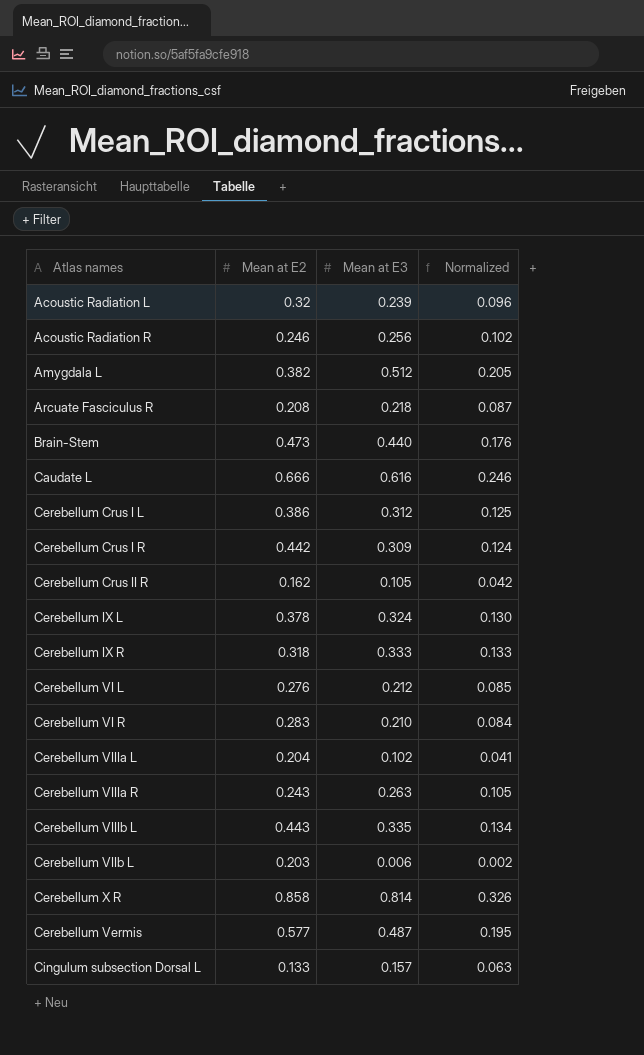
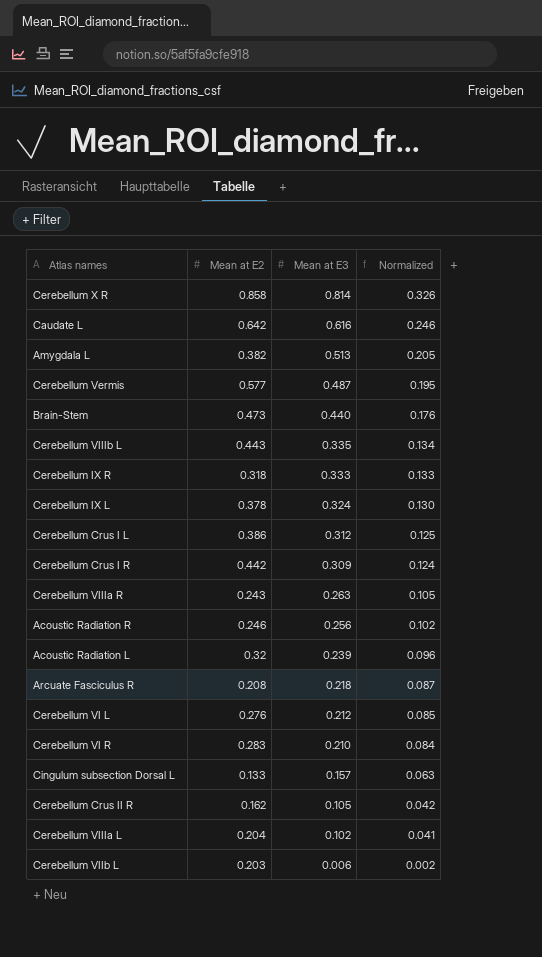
row order: none -> Mean at E3 descending
Caudate L | Mean at E2: 0.666 -> 0.642
Amygdala L | Mean at E3: 0.512 -> 0.513

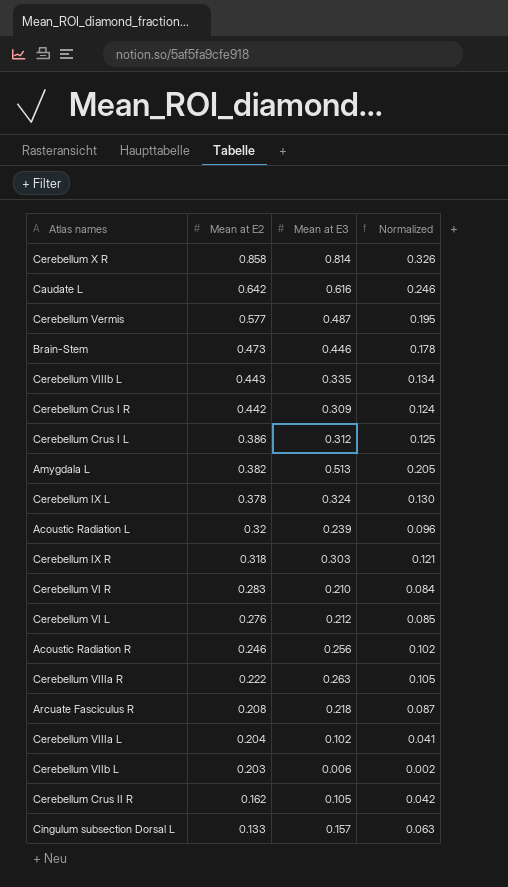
row order: Mean at E3 descending -> Mean at E2 descending
Brain-Stem | Mean at E3: 0.440 -> 0.446
Brain-Stem | Normalized: 0.176 -> 0.178
Cerebellum IX R | Mean at E3: 0.333 -> 0.303
Cerebellum IX R | Normalized: 0.133 -> 0.121
Cerebellum VIIIa R | Mean at E2: 0.243 -> 0.222

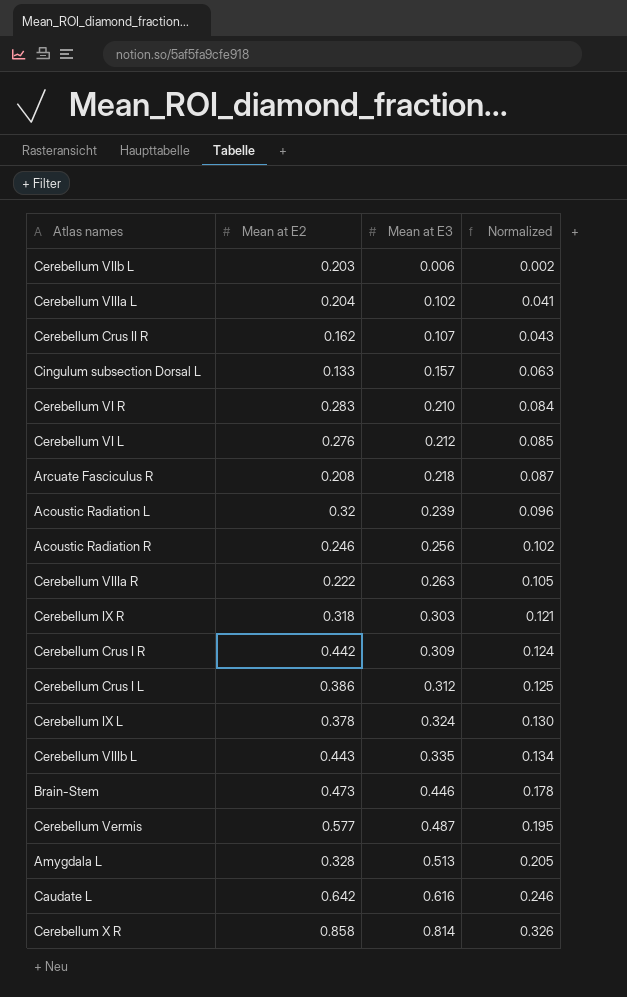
row order: Mean at E2 descending -> Mean at E3 ascending
Cerebellum Crus II R | Mean at E3: 0.105 -> 0.107
Cerebellum Crus II R | Normalized: 0.042 -> 0.043
Amygdala L | Mean at E2: 0.382 -> 0.328

